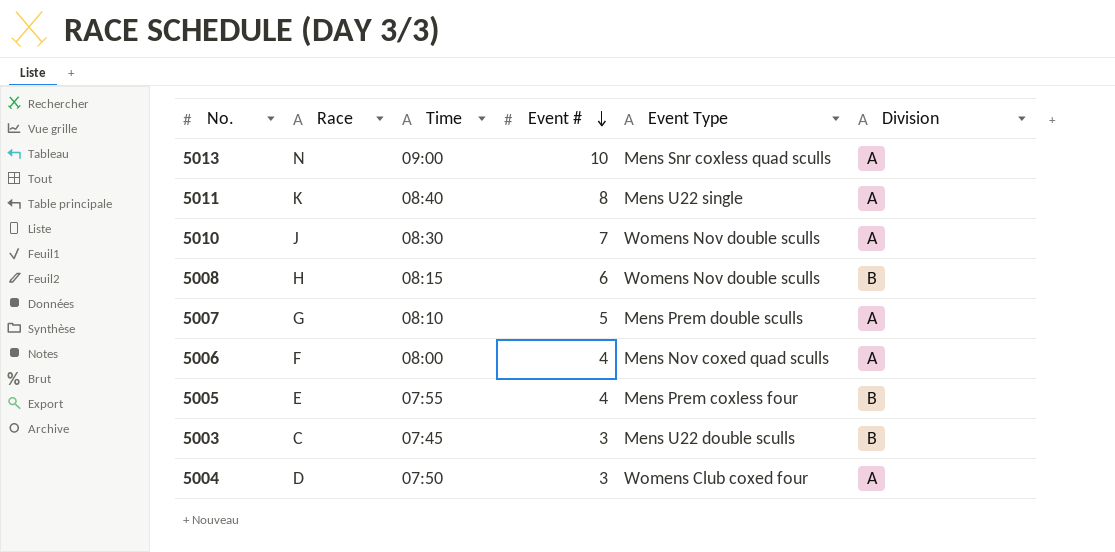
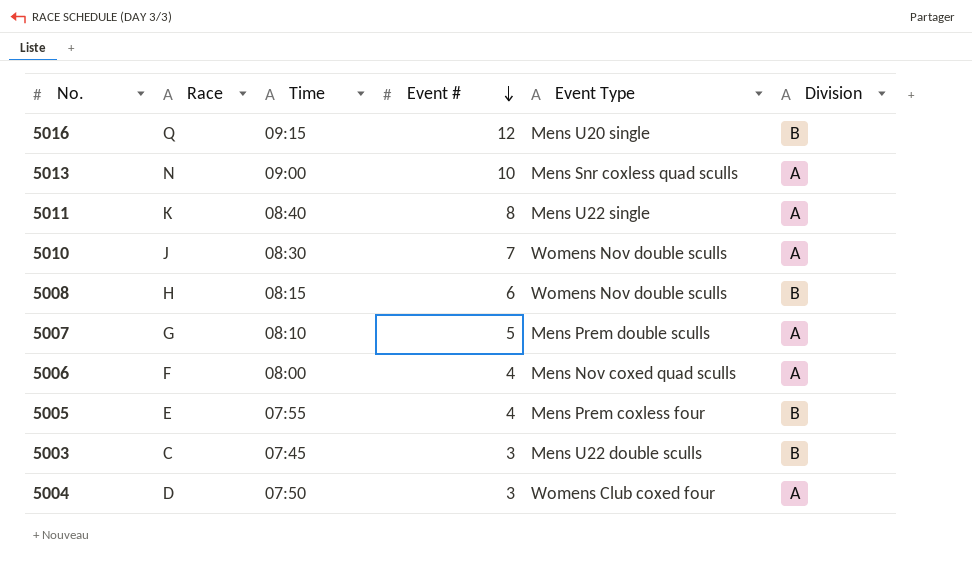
row 5016: none -> Q | 09:15 | 12 | Mens U20 single | B

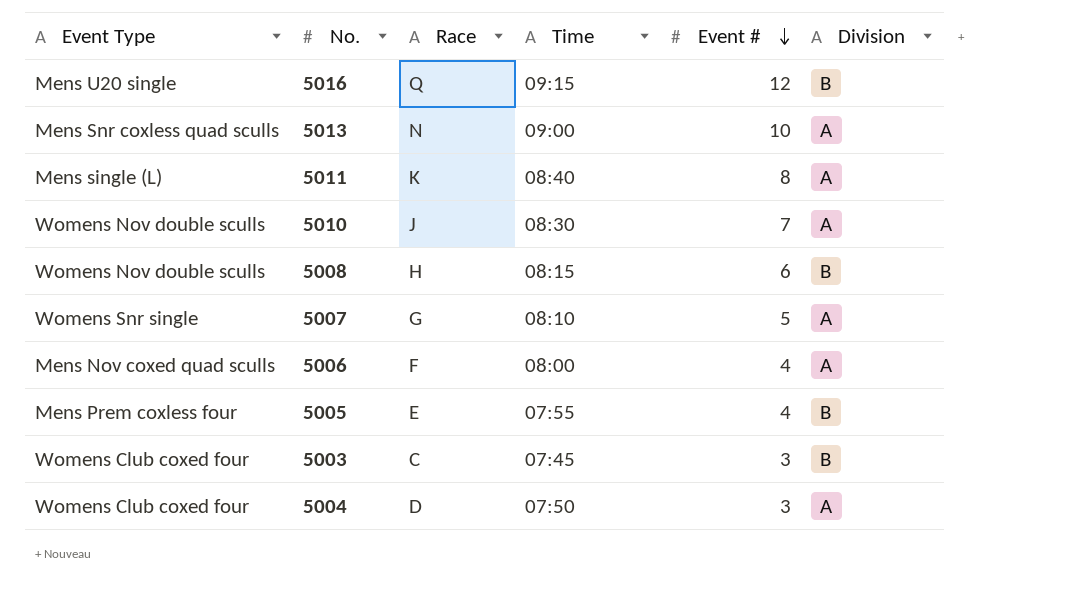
column Event Type | position: 5 -> 1
5011 | Event Type: Mens U22 single -> Mens single (L)
5007 | Event Type: Mens Prem double sculls -> Womens Snr single
5003 | Event Type: Mens U22 double sculls -> Womens Club coxed four

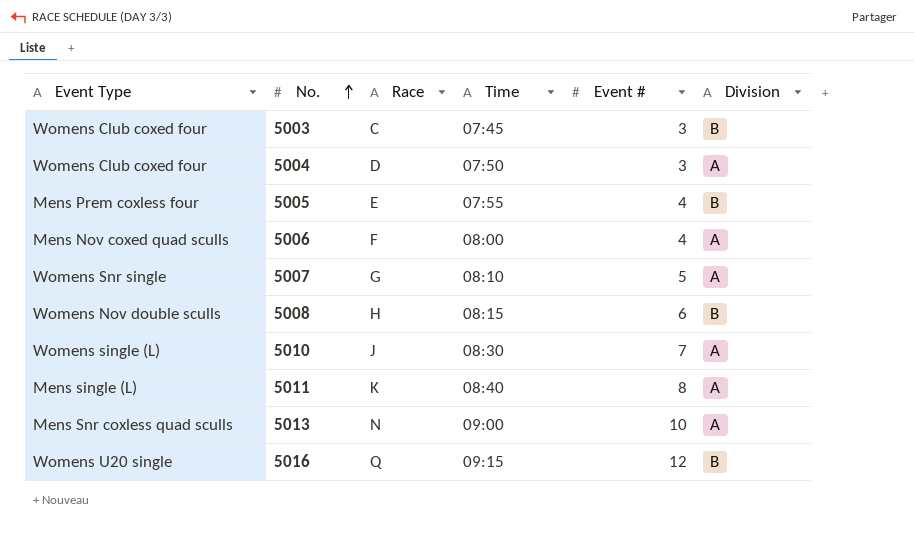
row order: Event # descending -> No. ascending
5010 | Event Type: Womens Nov double sculls -> Womens single (L)
5016 | Event Type: Mens U20 single -> Womens U20 single

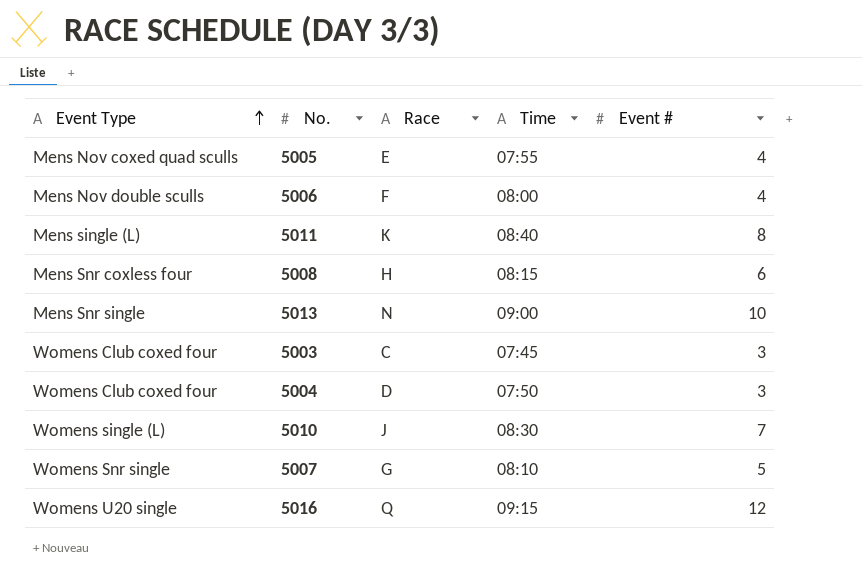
row order: No. ascending -> Event Type ascending
column Division | position: 6 -> none
5005 | Event Type: Mens Prem coxless four -> Mens Nov coxed quad sculls
5006 | Event Type: Mens Nov coxed quad sculls -> Mens Nov double sculls
5008 | Event Type: Womens Nov double sculls -> Mens Snr coxless four
5013 | Event Type: Mens Snr coxless quad sculls -> Mens Snr single

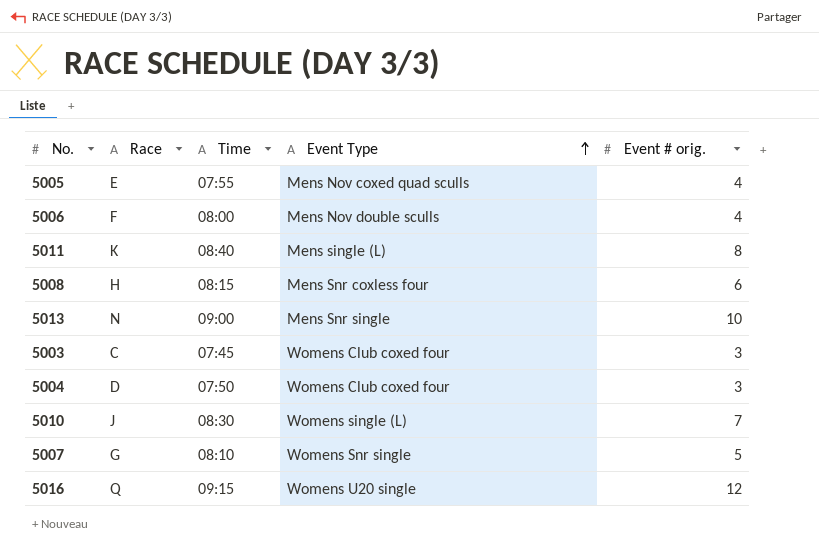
column Event Type | position: 1 -> 4
column name: Event # -> Event # orig.

